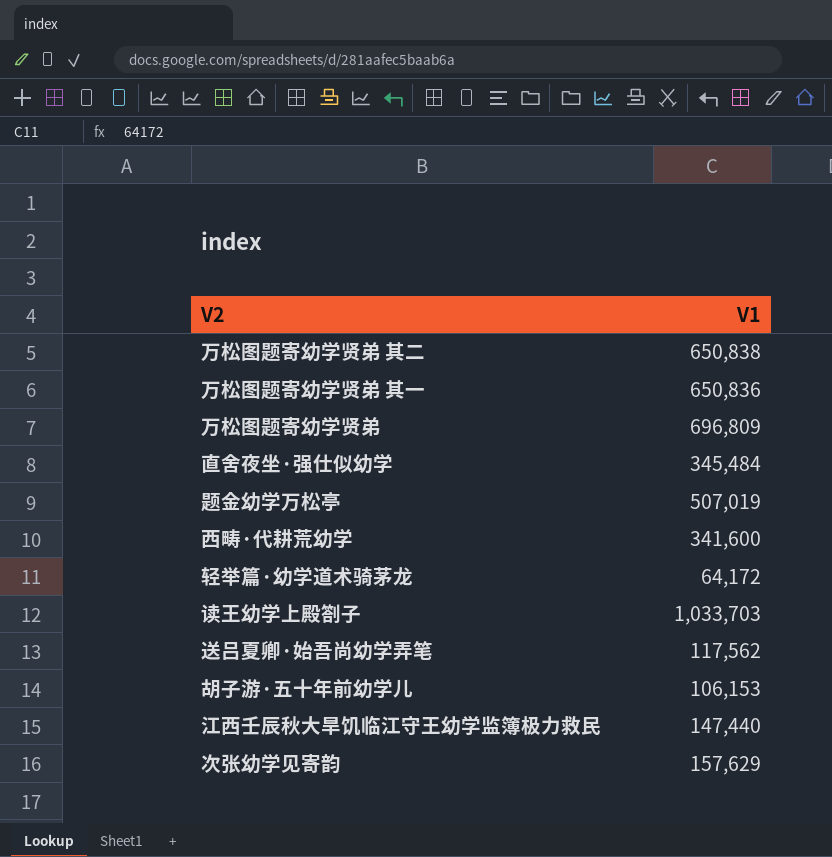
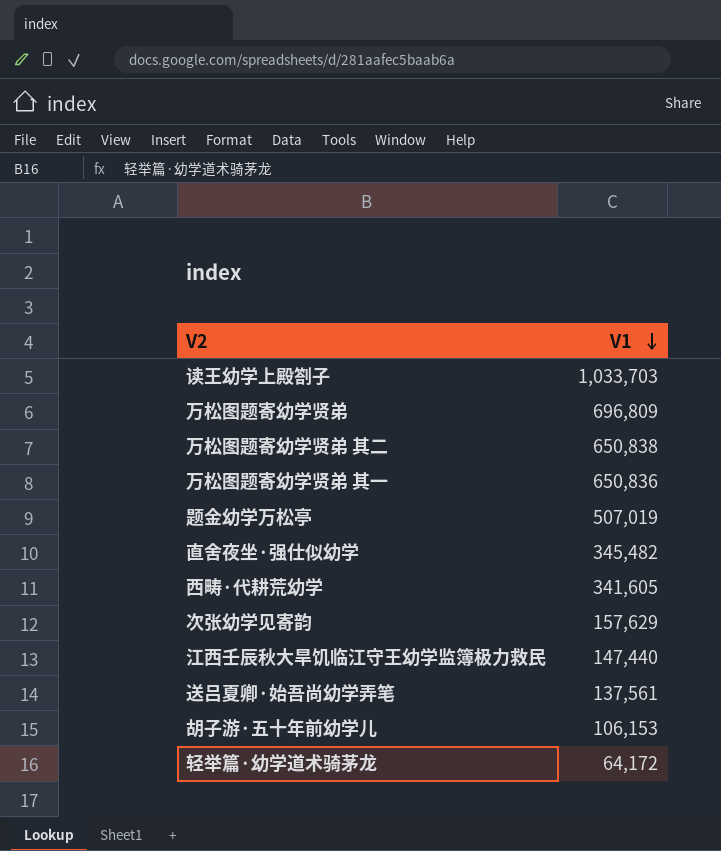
row order: none -> V1 descending
直舍夜坐·强仕似幼学 | V1: 345,484 -> 345,482
西畴·代耕荒幼学 | V1: 341,600 -> 341,605
送吕夏卿·始吾尚幼学弄笔 | V1: 117,562 -> 137,561

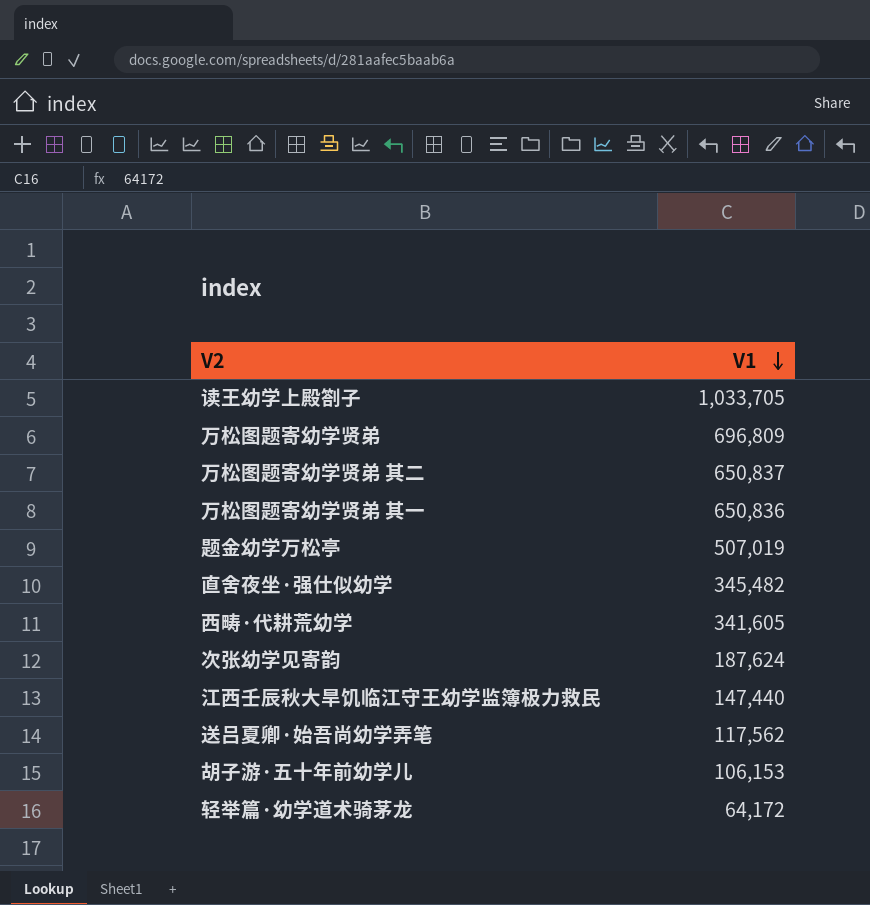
读王幼学上殿劄子 | V1: 1,033,703 -> 1,033,705
万松图题寄幼学贤弟 其二 | V1: 650,838 -> 650,837
次张幼学见寄韵 | V1: 157,629 -> 187,624
送吕夏卿·始吾尚幼学弄笔 | V1: 137,561 -> 117,562

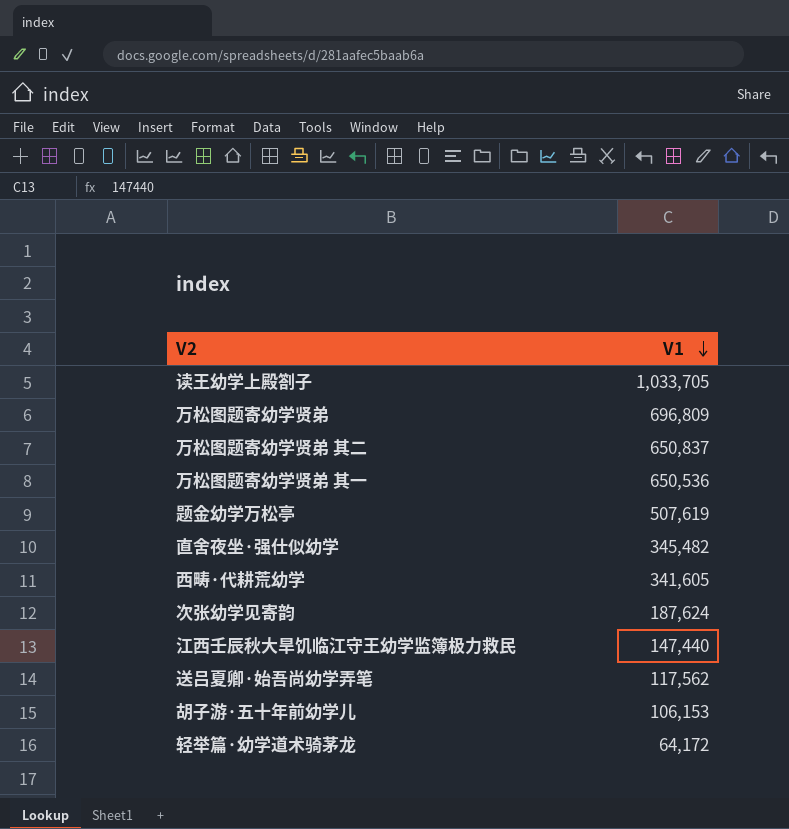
万松图题寄幼学贤弟 其一 | V1: 650,836 -> 650,536
题金幼学万松亭 | V1: 507,019 -> 507,619

